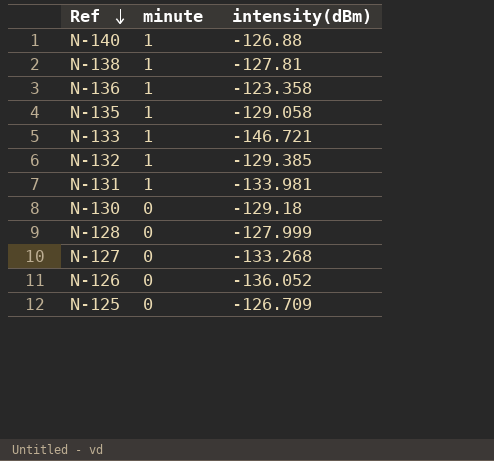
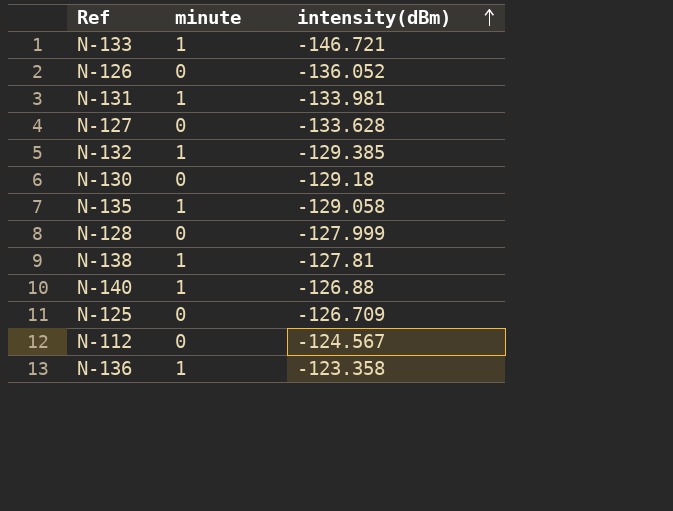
row order: Ref descending -> intensity(dBm) ascending
N-127 | intensity(dBm): -133.268 -> -133.628
row N-112: none -> 0 | -124.567

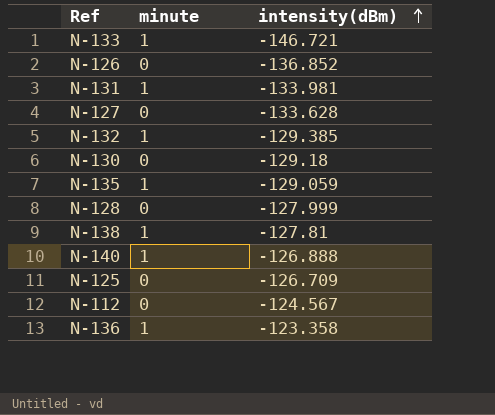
N-126 | intensity(dBm): -136.052 -> -136.852
N-135 | intensity(dBm): -129.058 -> -129.059
N-140 | intensity(dBm): -126.88 -> -126.888

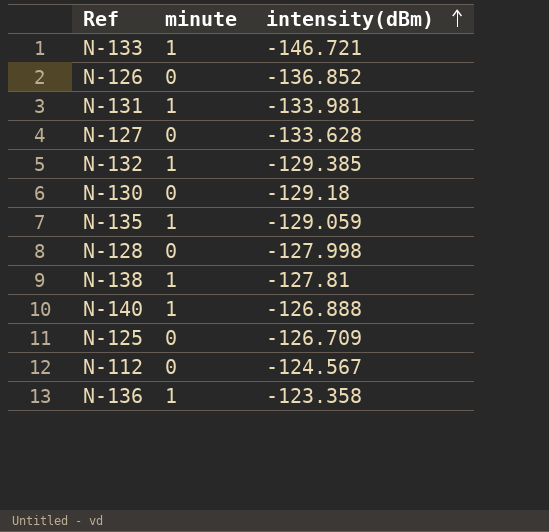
N-128 | intensity(dBm): -127.999 -> -127.998

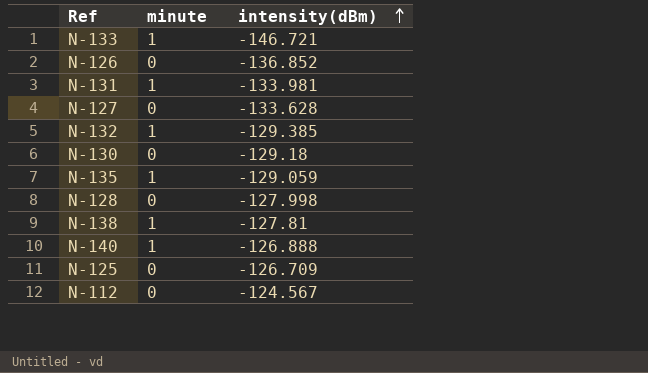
row N-136: 1 | -123.358 -> none

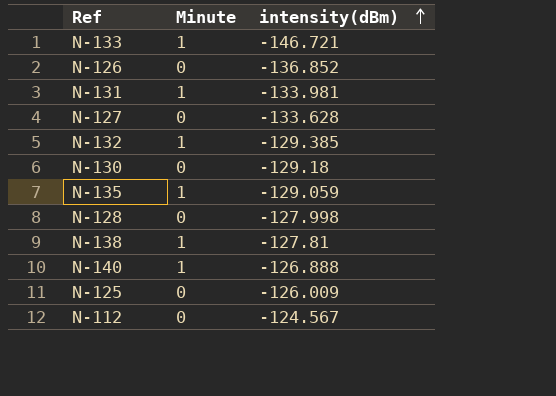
column name: minute -> Minute
N-125 | intensity(dBm): -126.709 -> -126.009

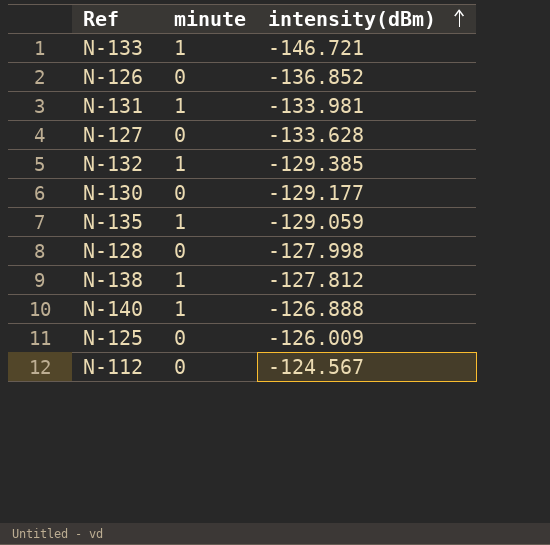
column name: Minute -> minute
N-130 | intensity(dBm): -129.18 -> -129.177
N-138 | intensity(dBm): -127.81 -> -127.812

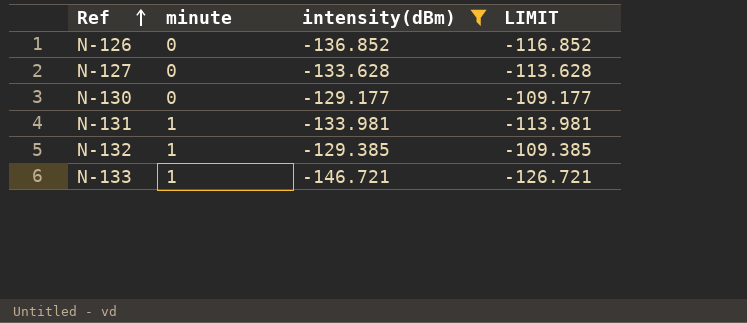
filter: none -> intensity(dBm) <= -129.177
row order: intensity(dBm) ascending -> Ref ascending
column LIMIT | formula: none -> [intensity(dBm)] + 20

